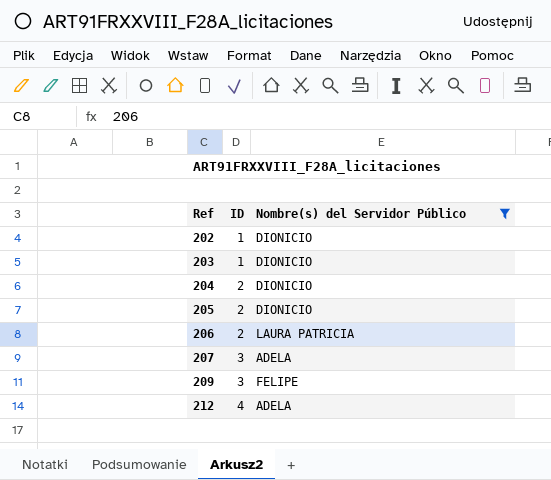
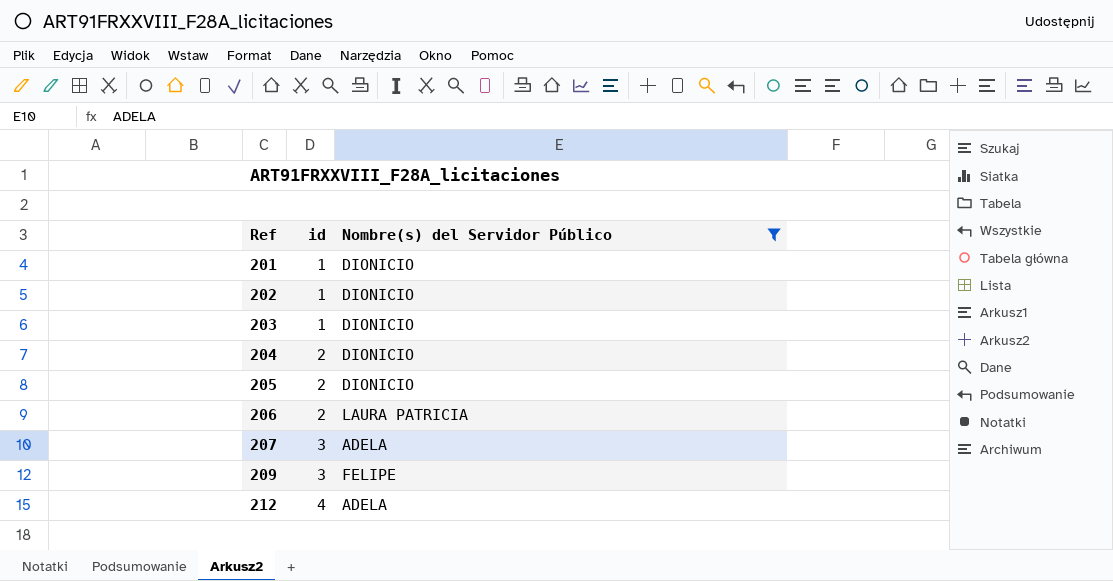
column name: ID -> id
row 201: none -> 1 | DIONICIO

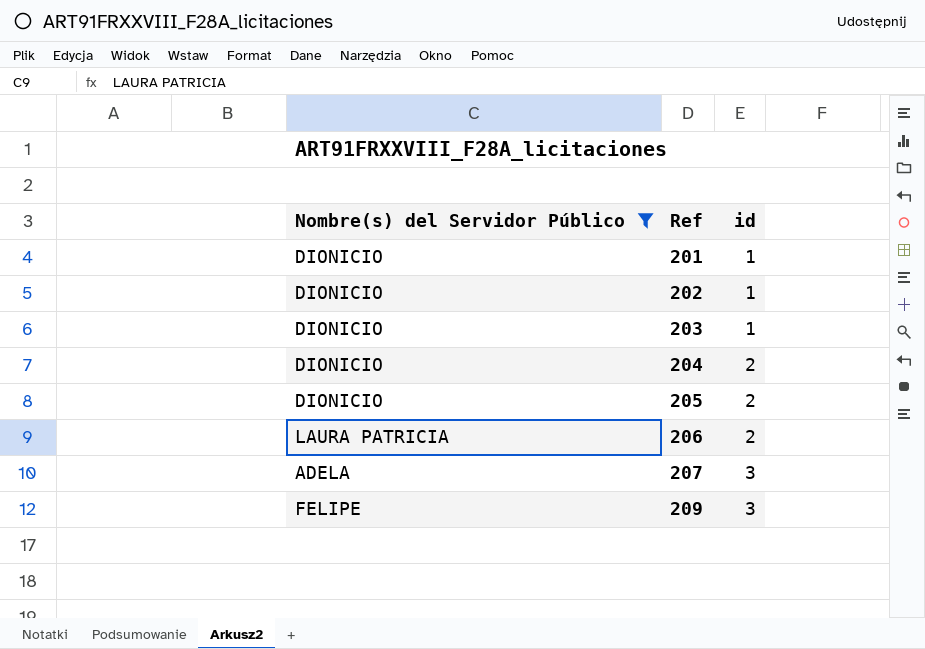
column Nombre(s) del Servidor Público | position: 3 -> 1
row 212: 4 | ADELA -> none

